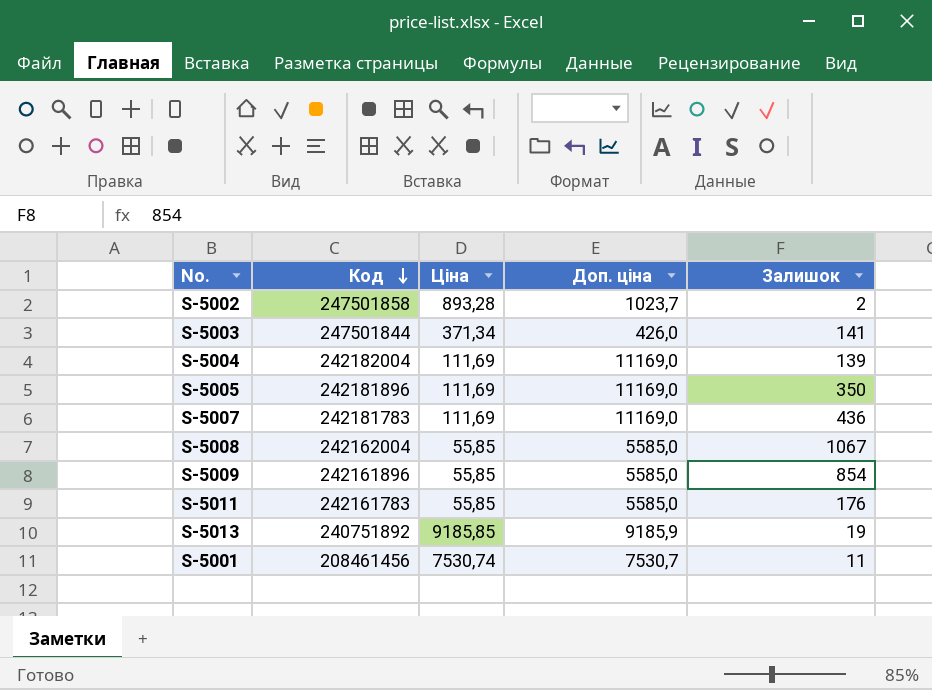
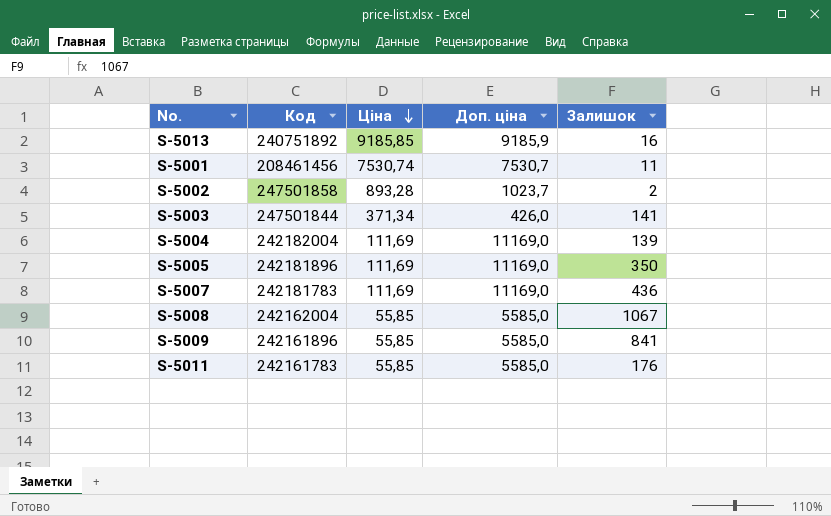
row order: Код descending -> Ціна descending
S-5013 | Залишок: 19 -> 16
S-5009 | Залишок: 854 -> 841

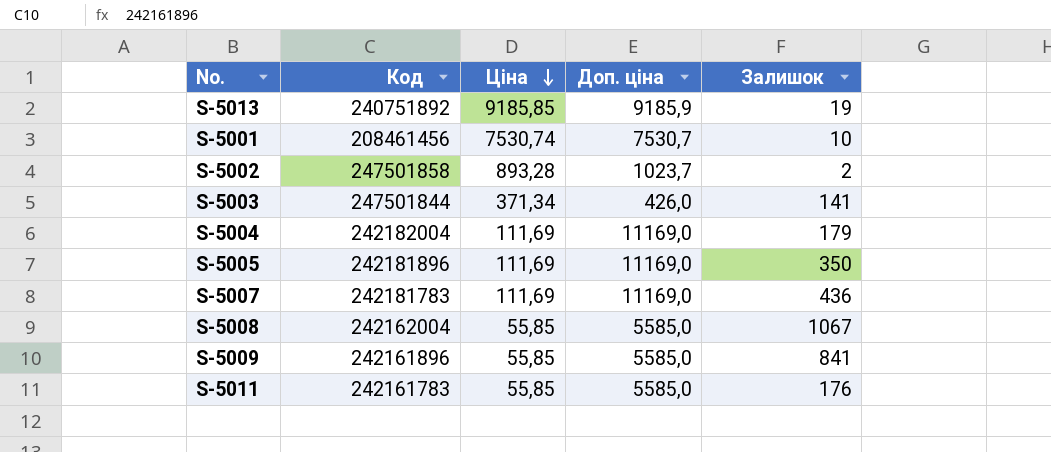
S-5013 | Залишок: 16 -> 19
S-5001 | Залишок: 11 -> 10
S-5004 | Залишок: 139 -> 179

